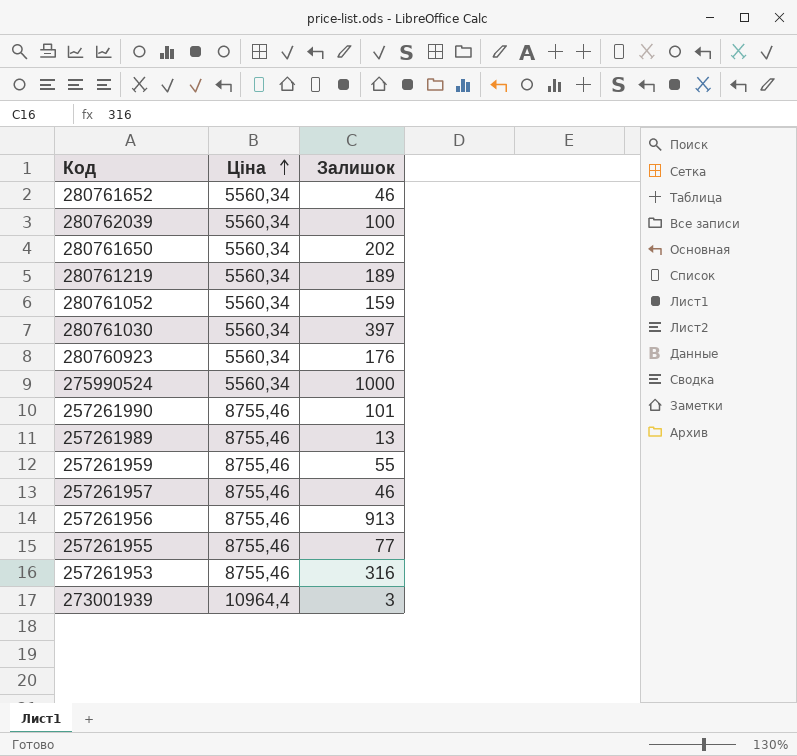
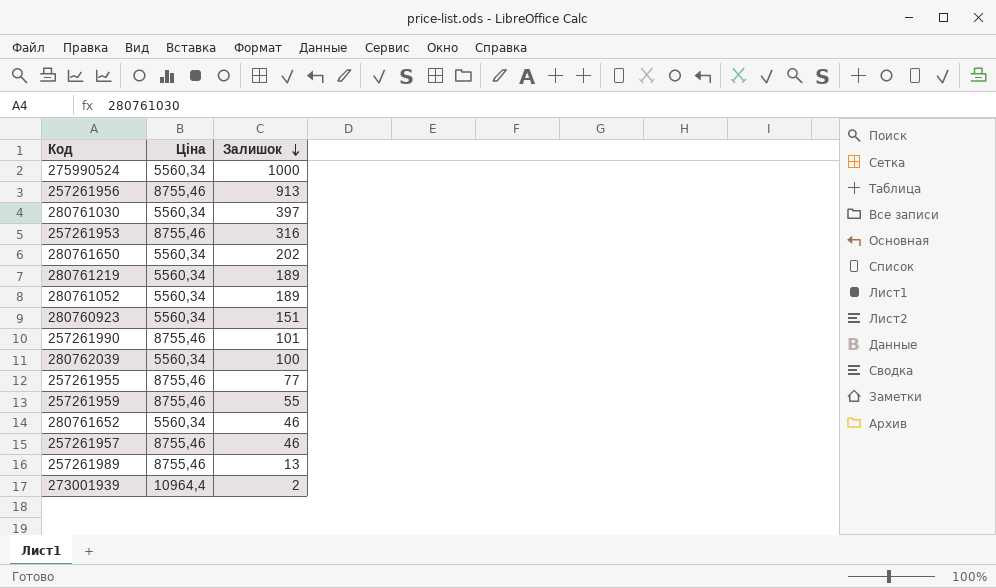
row order: Ціна ascending -> Залишок descending
280761052 | Залишок: 159 -> 189
280760923 | Залишок: 176 -> 151
273001939 | Залишок: 3 -> 2

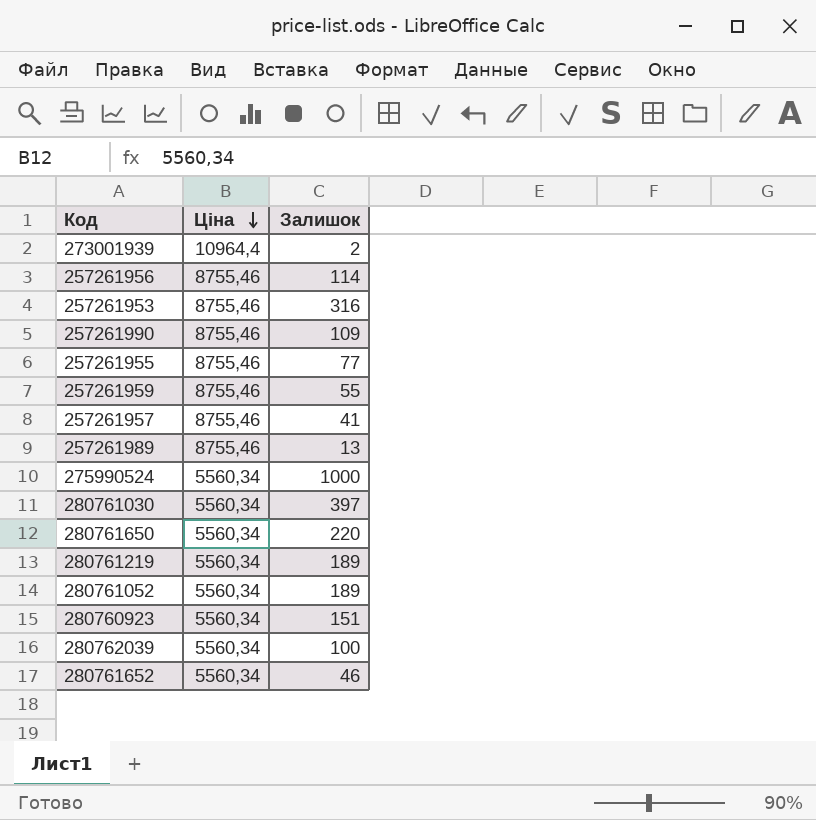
row order: Залишок descending -> Ціна descending
257261956 | Залишок: 913 -> 114
257261990 | Залишок: 101 -> 109
257261957 | Залишок: 46 -> 41
280761650 | Залишок: 202 -> 220

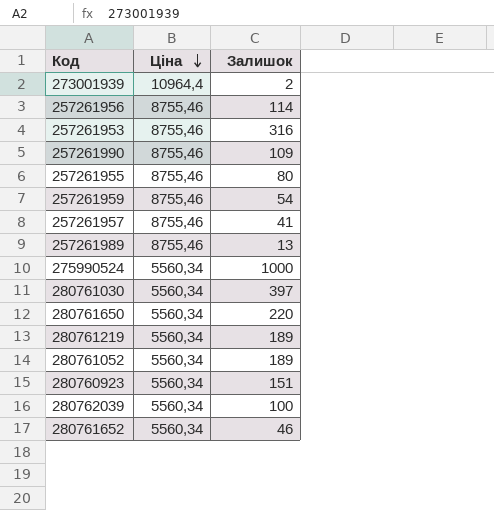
257261955 | Залишок: 77 -> 80
257261959 | Залишок: 55 -> 54

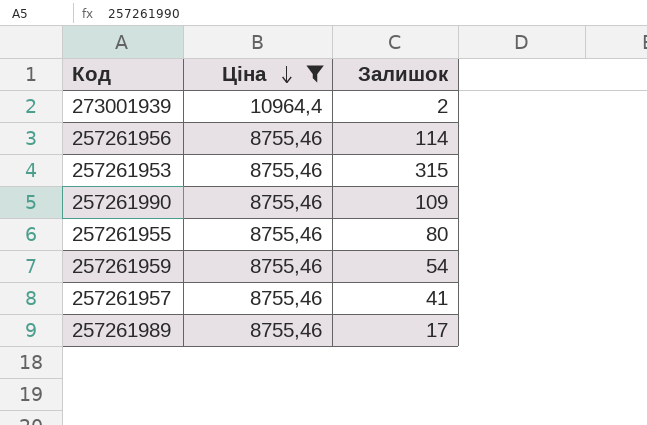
filter: none -> Ціна != 5560,34
257261953 | Залишок: 316 -> 315
257261989 | Залишок: 13 -> 17

